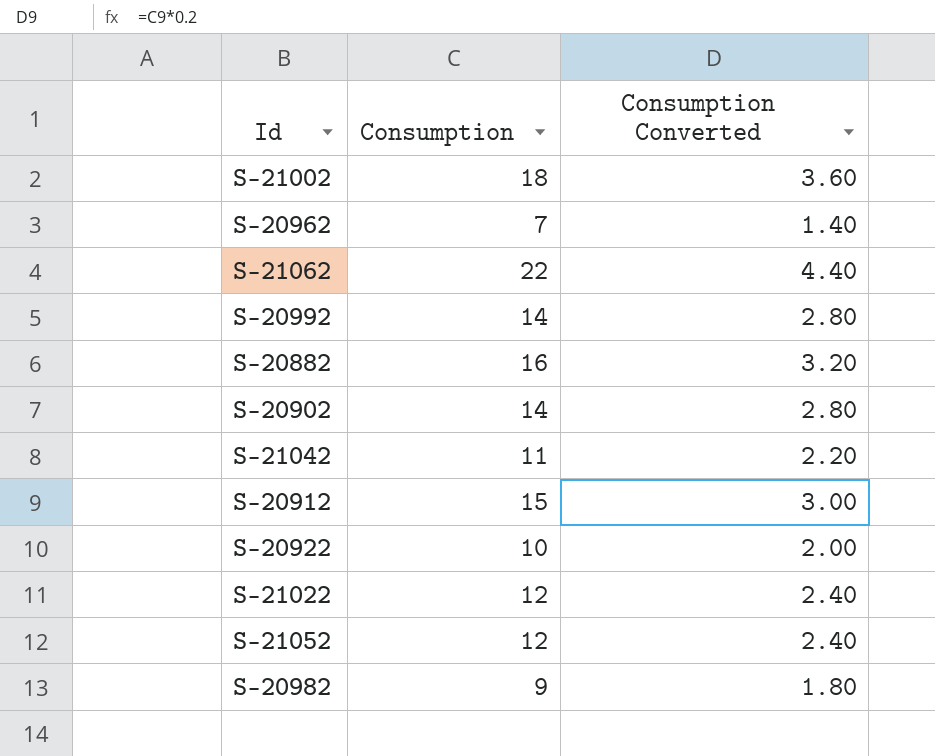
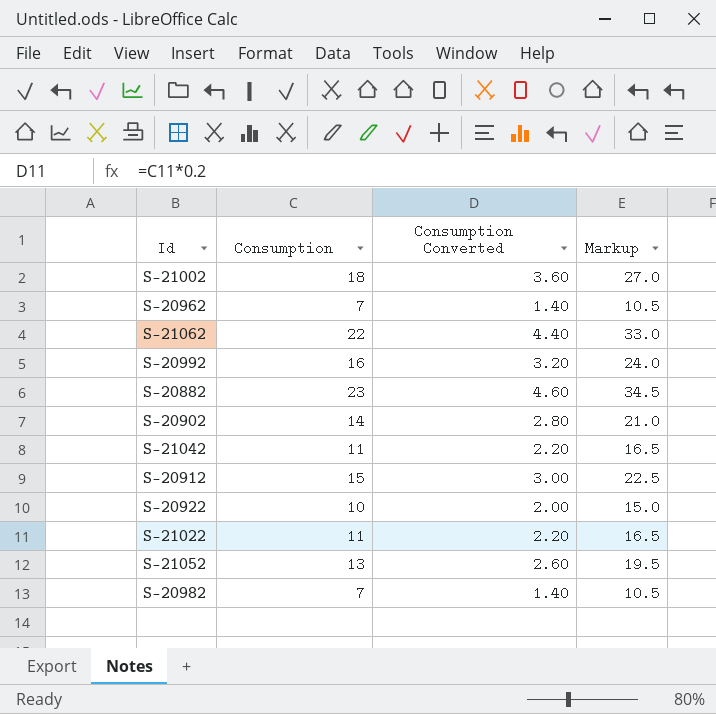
column Markup | formula: none -> [Consumption] * 1.5
S-20992 | Consumption: 14 -> 16
S-20992 | Consumption Converted: 2.80 -> 3.20
S-20882 | Consumption: 16 -> 23
S-20882 | Consumption Converted: 3.20 -> 4.60
S-21022 | Consumption: 12 -> 11
S-21022 | Consumption Converted: 2.40 -> 2.20
S-21052 | Consumption: 12 -> 13
S-21052 | Consumption Converted: 2.40 -> 2.60
S-20982 | Consumption: 9 -> 7
S-20982 | Consumption Converted: 1.80 -> 1.40

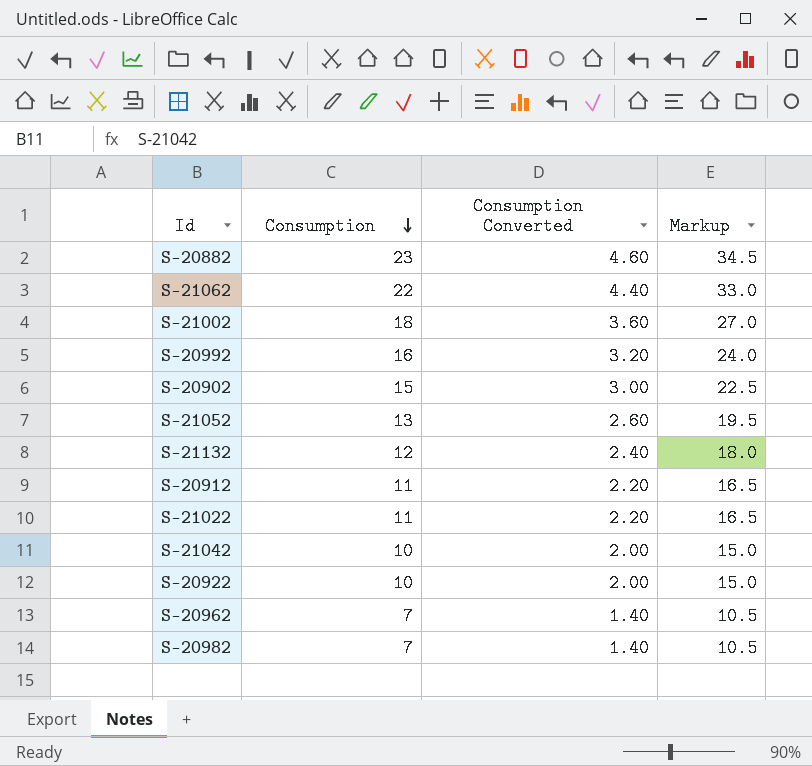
row order: none -> Consumption descending
S-20902 | Consumption: 14 -> 15
S-20902 | Consumption Converted: 2.80 -> 3.00
S-20902 | Markup: 21.0 -> 22.5
row S-21132: none -> 12 | 2.40 | 18.0
S-20912 | Consumption: 15 -> 11
S-20912 | Consumption Converted: 3.00 -> 2.20
S-20912 | Markup: 22.5 -> 16.5
S-21042 | Consumption: 11 -> 10
S-21042 | Consumption Converted: 2.20 -> 2.00
S-21042 | Markup: 16.5 -> 15.0

